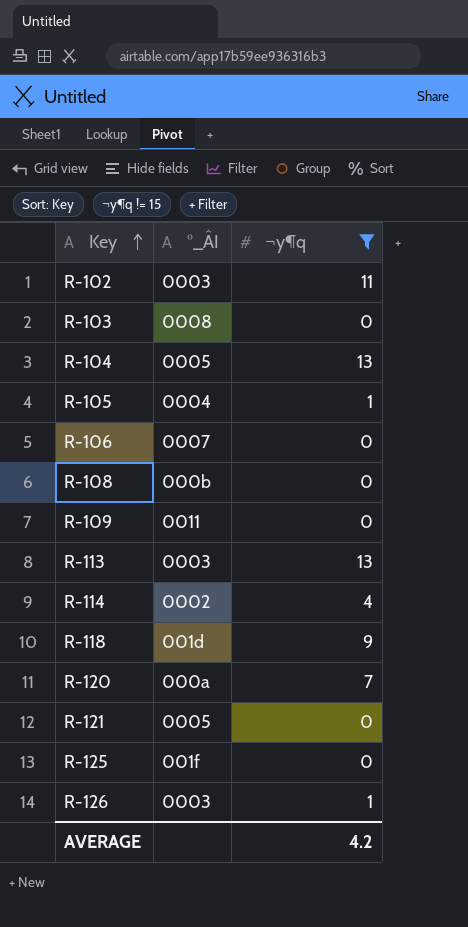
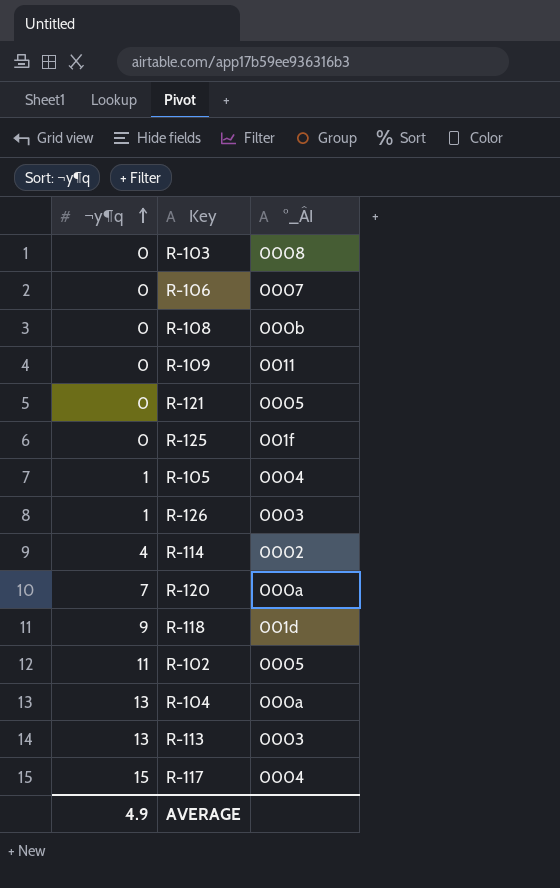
filter: ¬y¶q != 15 -> none
row order: Key ascending -> ¬y¶q ascending
column ¬y¶q | position: 3 -> 1
R-102 | °_ÂI: 0003 -> 0005
R-104 | °_ÂI: 0005 -> 000a
AVERAGE | ¬y¶q: 4.2 -> 4.9

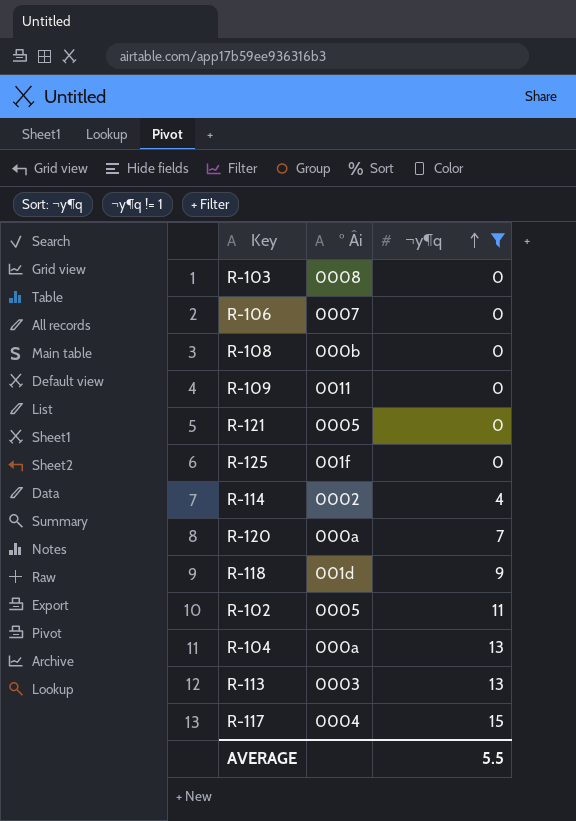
filter: none -> ¬y¶q != 1
column name: °_ÂI -> ° Âi
column ¬y¶q | position: 1 -> 3
AVERAGE | ¬y¶q: 4.9 -> 5.5

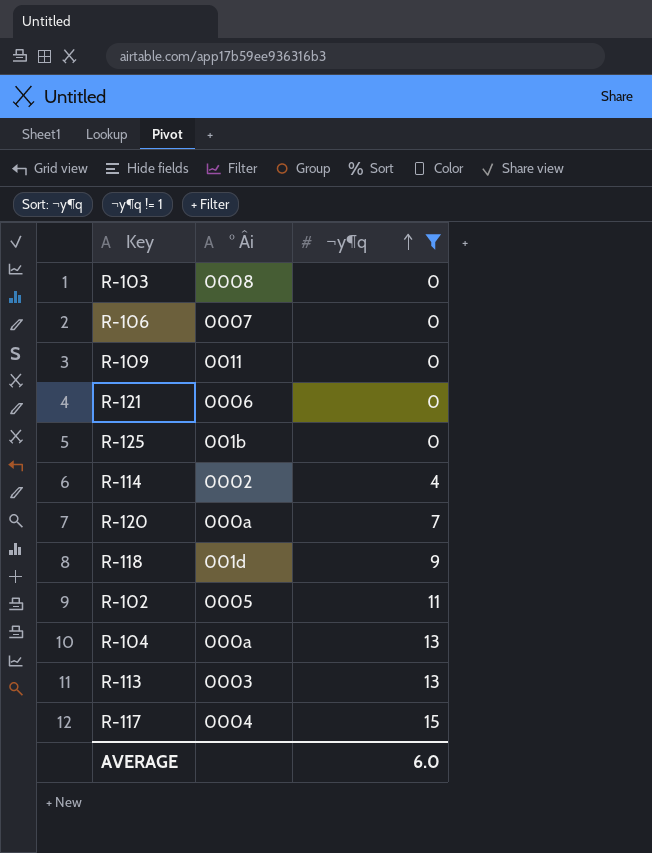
row R-108: 000b | 0 -> none
R-121 | ° Âi: 0005 -> 0006
R-125 | ° Âi: 001f -> 001b
AVERAGE | ¬y¶q: 5.5 -> 6.0

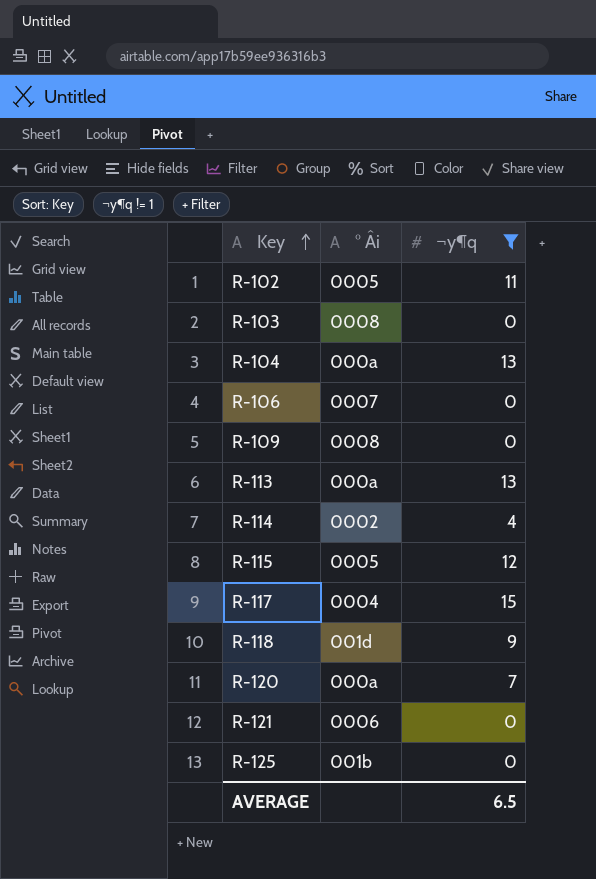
row order: ¬y¶q ascending -> Key ascending
R-109 | ° Âi: 0011 -> 0008
R-113 | ° Âi: 0003 -> 000a
row R-115: none -> 0005 | 12
AVERAGE | ¬y¶q: 6.0 -> 6.5

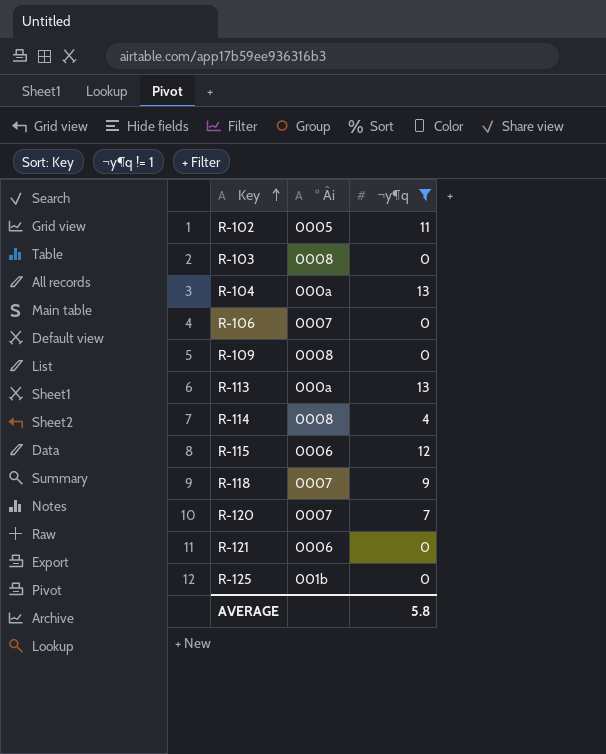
row R-117: 0004 | 15 -> none
R-114 | ° Âi: 0002 -> 0008
R-115 | ° Âi: 0005 -> 0006
R-118 | ° Âi: 001d -> 0007
R-120 | ° Âi: 000a -> 0007
AVERAGE | ¬y¶q: 6.5 -> 5.8

